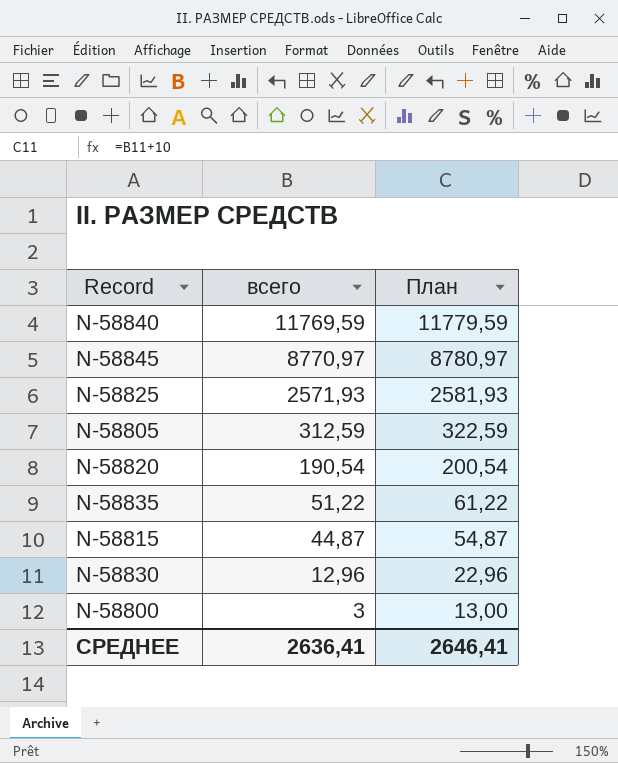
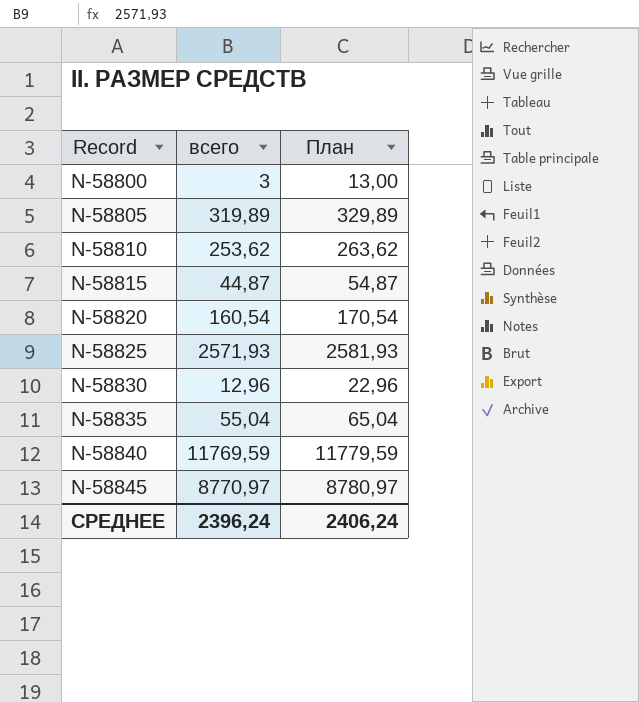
row order: всего descending -> Record ascending
N-58805 | всего: 312,59 -> 319,89
N-58805 | План: 322,59 -> 329,89
row N-58810: none -> 253,62 | 263,62
N-58820 | всего: 190,54 -> 160,54
N-58820 | План: 200,54 -> 170,54
N-58835 | всего: 51,22 -> 55,04
N-58835 | План: 61,22 -> 65,04
СРЕДНЕЕ | всего: 2636,41 -> 2396,24
СРЕДНЕЕ | План: 2646,41 -> 2406,24

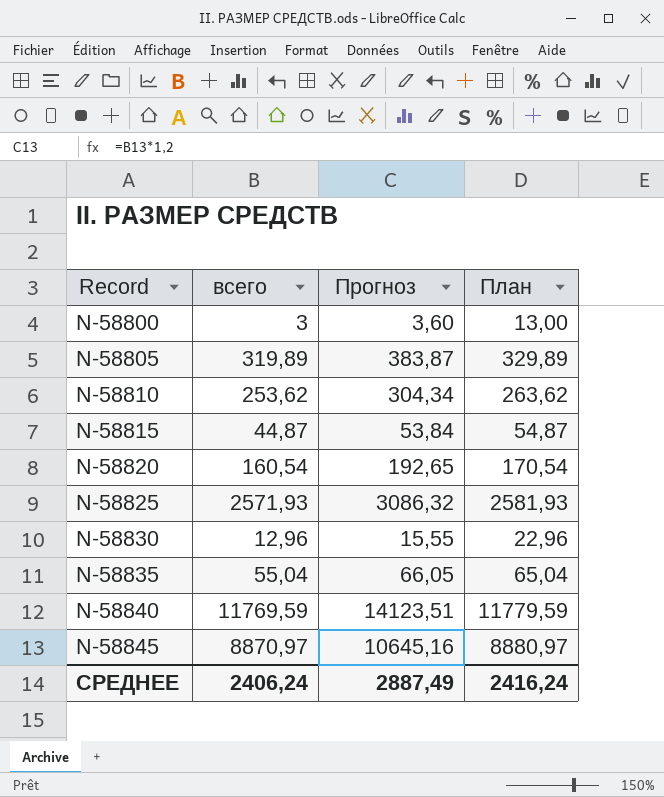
column Прогноз | formula: none -> [всего] * 1,2
N-58845 | всего: 8770,97 -> 8870,97
N-58845 | План: 8780,97 -> 8880,97
СРЕДНЕЕ | всего: 2396,24 -> 2406,24
СРЕДНЕЕ | План: 2406,24 -> 2416,24

